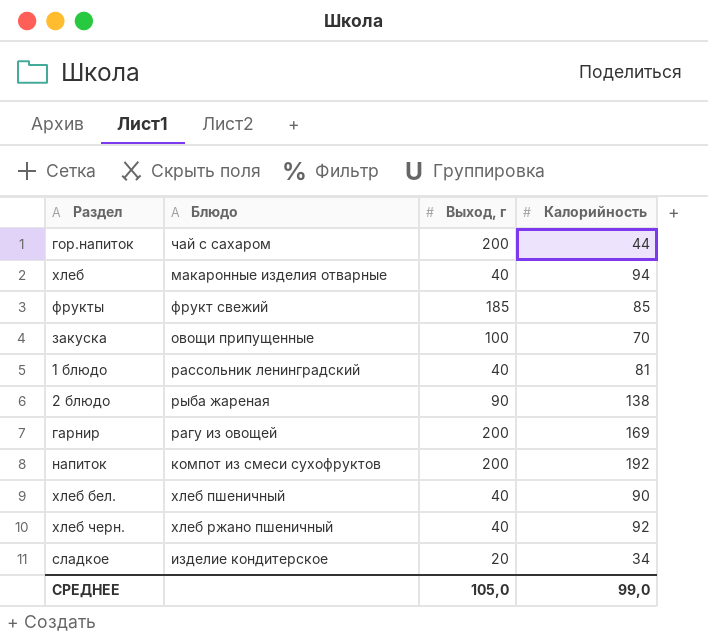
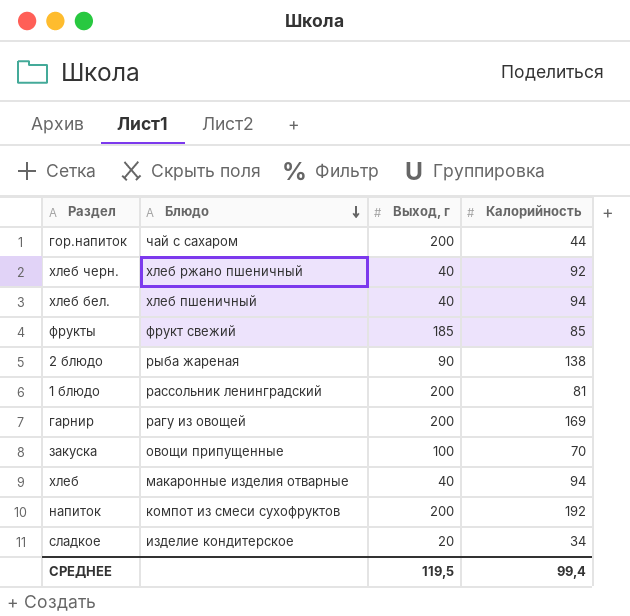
row order: none -> Блюдо descending
хлеб бел. | Калорийность: 90 -> 94
1 блюдо | Выход, г: 40 -> 200
СРЕДНЕЕ | Выход, г: 105,0 -> 119,5
СРЕДНЕЕ | Калорийность: 99,0 -> 99,4

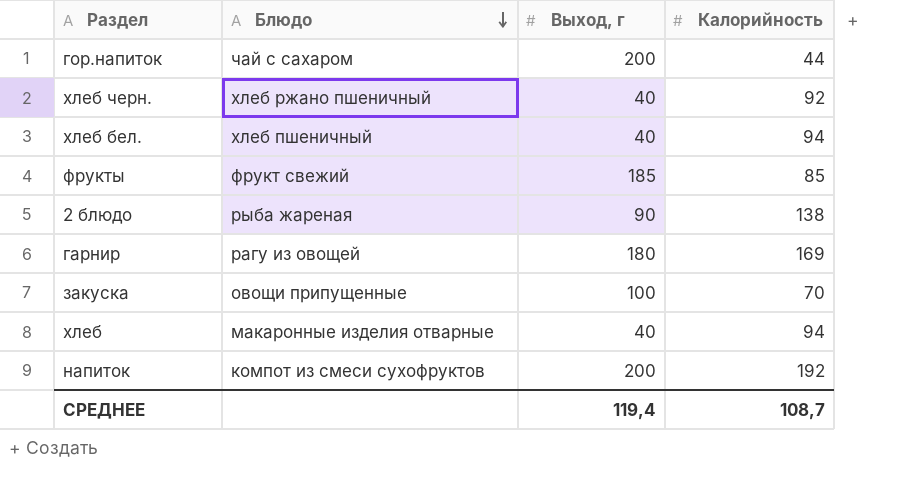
row 1 блюдо: рассольник ленинградский | 200 | 81 -> none
row сладкое: изделие кондитерское | 20 | 34 -> none
гарнир | Выход, г: 200 -> 180
СРЕДНЕЕ | Выход, г: 119,5 -> 119,4
СРЕДНЕЕ | Калорийность: 99,4 -> 108,7

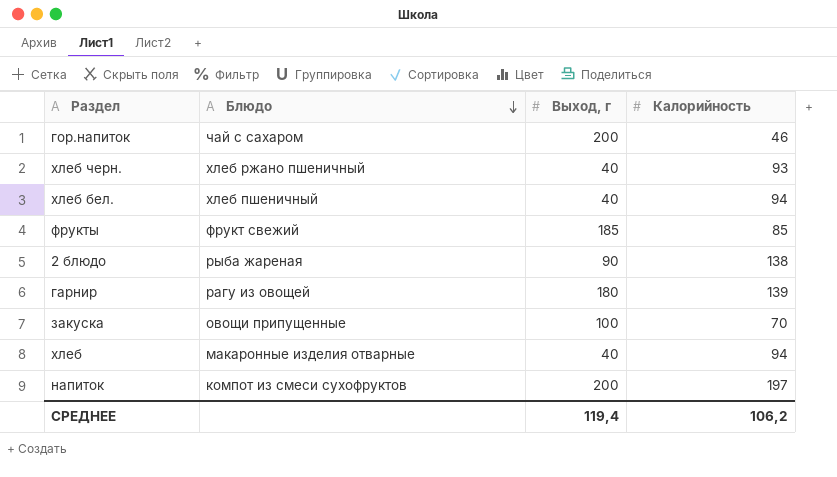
гор.напиток | Калорийность: 44 -> 46
хлеб черн. | Калорийность: 92 -> 93
гарнир | Калорийность: 169 -> 139
напиток | Калорийность: 192 -> 197
СРЕДНЕЕ | Калорийность: 108,7 -> 106,2

